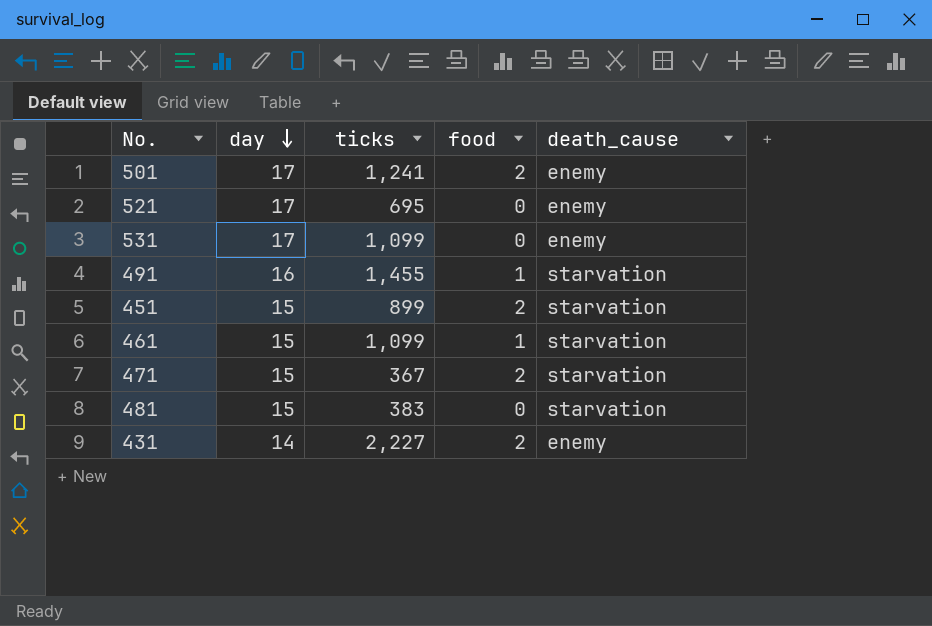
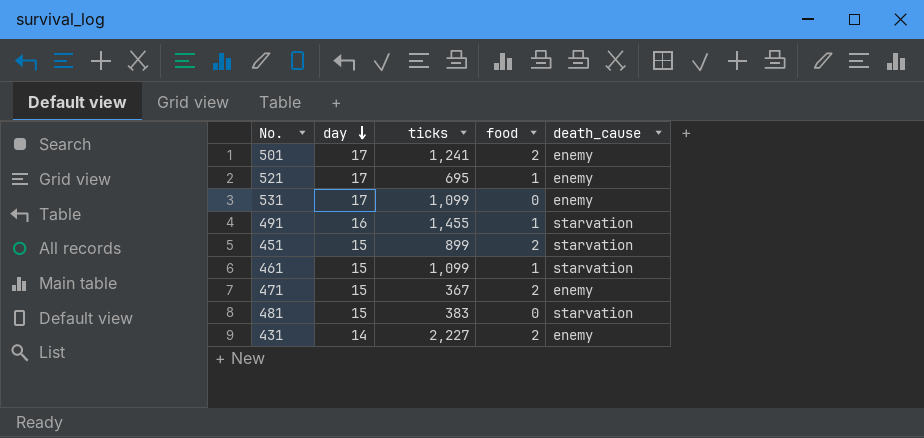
521 | food: 0 -> 1
471 | death_cause: starvation -> enemy

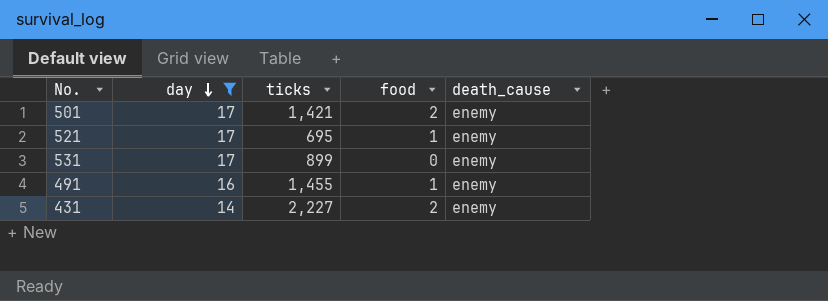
filter: none -> day != 15
501 | ticks: 1,241 -> 1,421
531 | ticks: 1,099 -> 899
491 | death_cause: starvation -> enemy

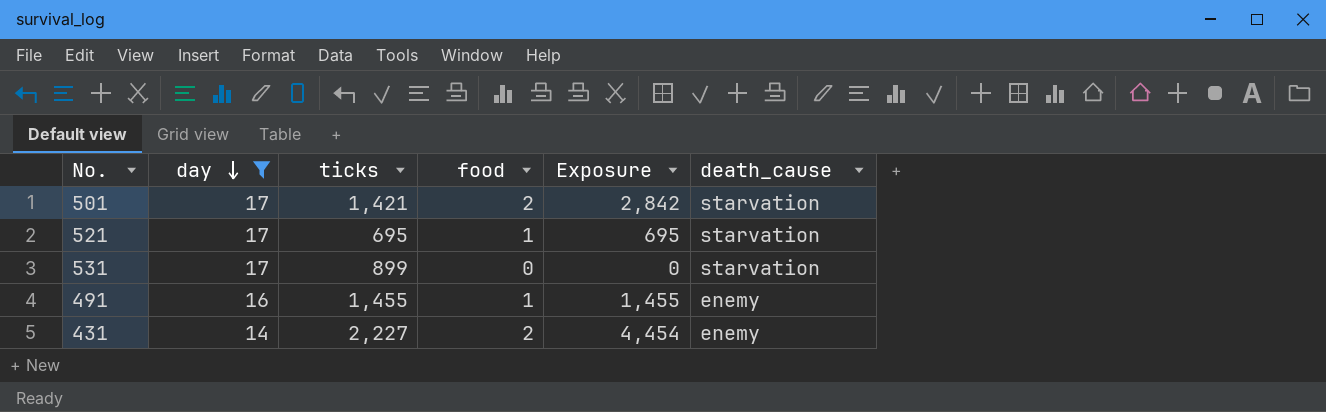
column Exposure | formula: none -> [ticks] * [food]
501 | death_cause: enemy -> starvation
521 | death_cause: enemy -> starvation
531 | death_cause: enemy -> starvation

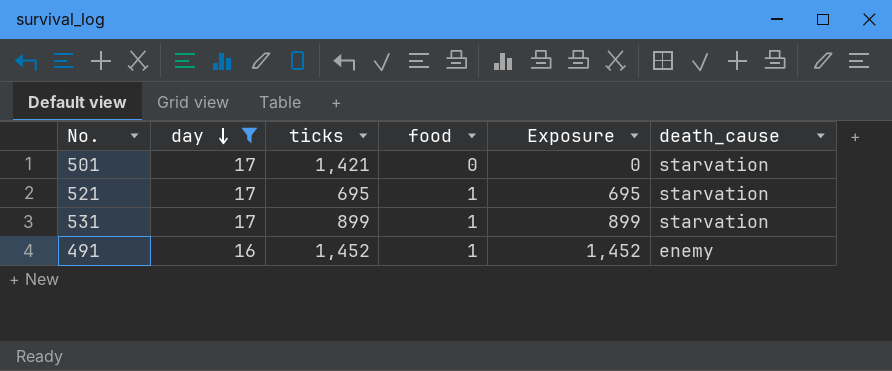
row 431: 14 | 2,227 | 2 | 4,454 | enemy -> none
501 | food: 2 -> 0
501 | Exposure: 2,842 -> 0
531 | food: 0 -> 1
531 | Exposure: 0 -> 899
491 | ticks: 1,455 -> 1,452
491 | Exposure: 1,455 -> 1,452

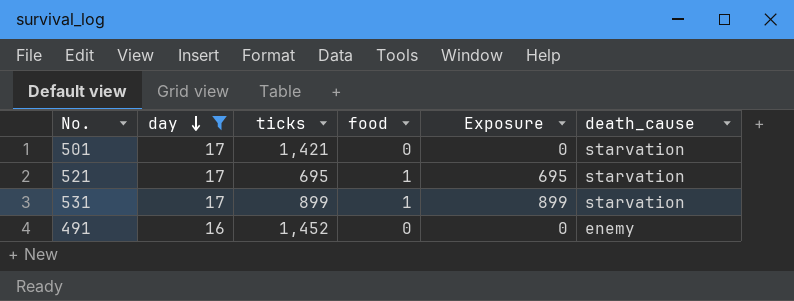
491 | food: 1 -> 0
491 | Exposure: 1,452 -> 0

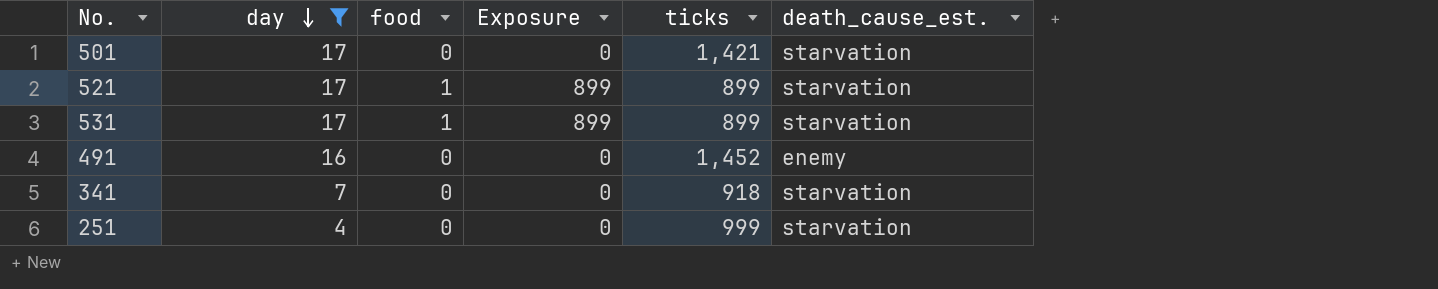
column ticks | position: 3 -> 5
column name: death_cause -> death_cause_est.
521 | Exposure: 695 -> 899
521 | ticks: 695 -> 899
row 341: none -> 7 | 0 | 0 | 918 | starvation
row 251: none -> 4 | 0 | 0 | 999 | starvation

